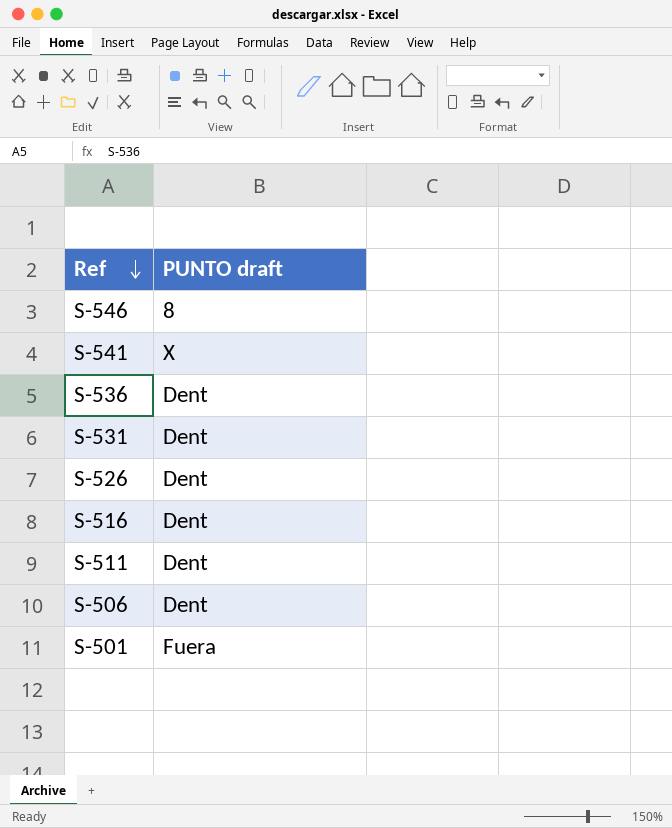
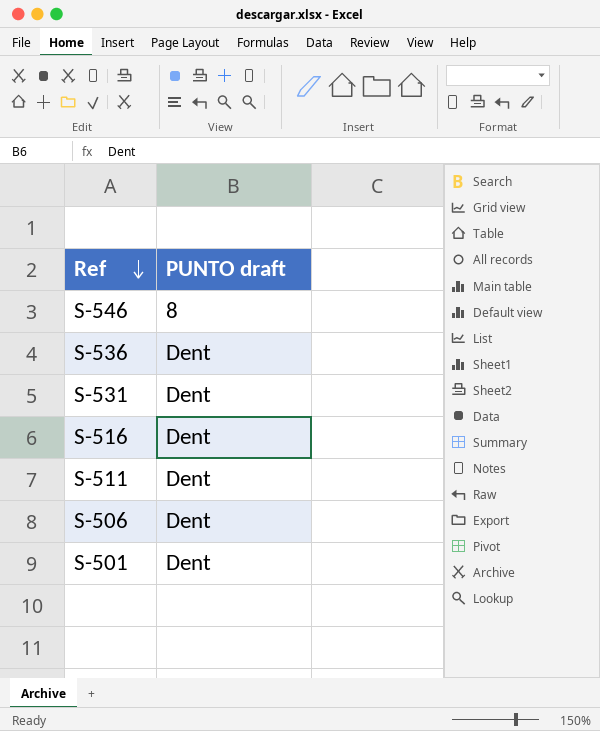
row S-541: X -> none
row S-526: Dent -> none
S-501 | PUNTO draft: Fuera -> Dent

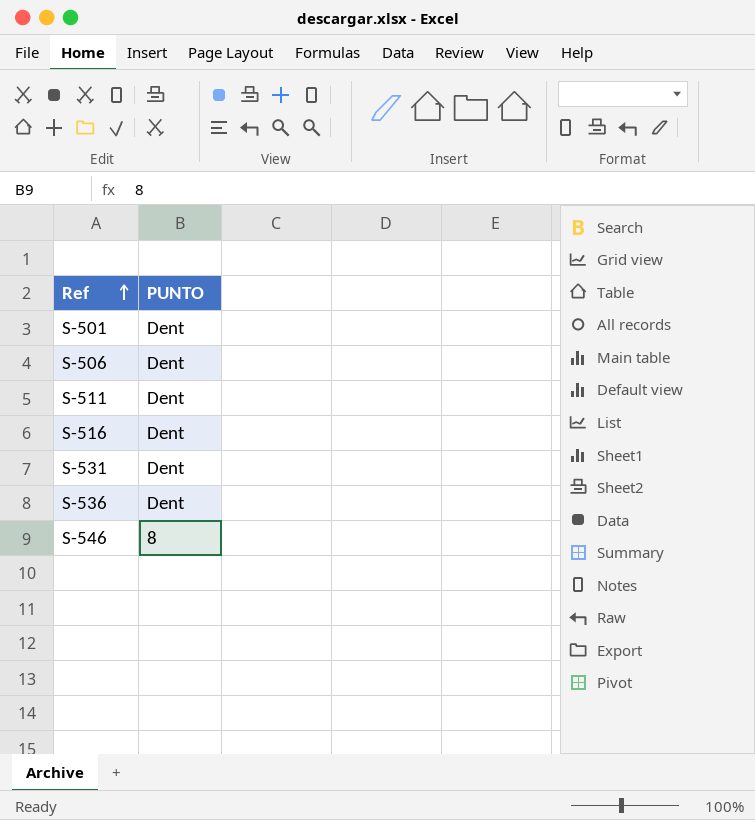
row order: Ref descending -> Ref ascending
column name: PUNTO draft -> PUNTO

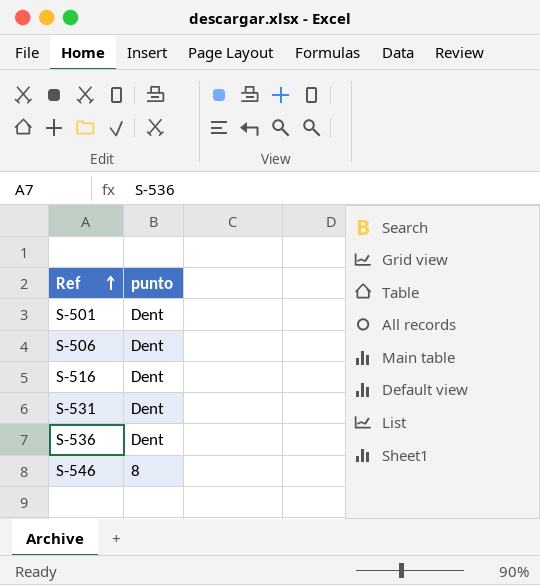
column name: PUNTO -> punto
row S-511: Dent -> none

